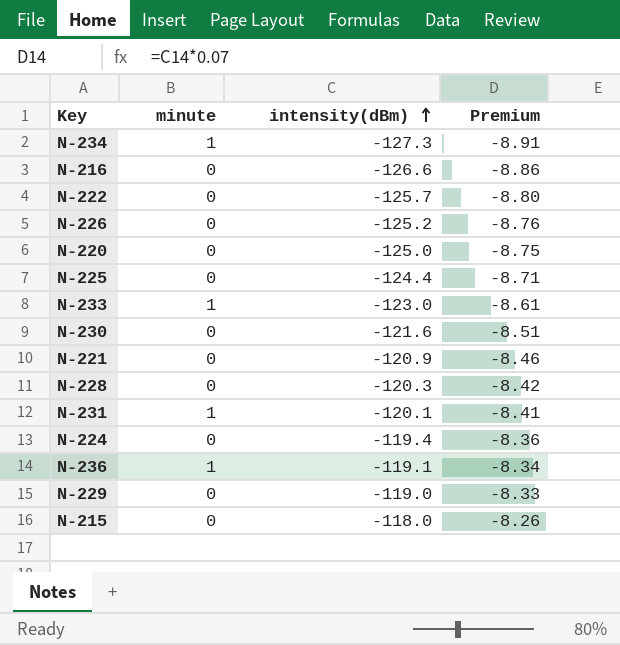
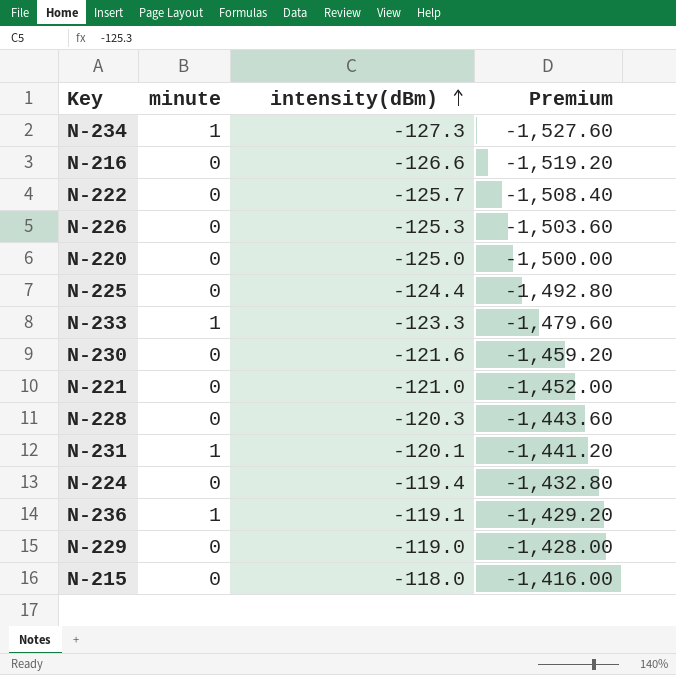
column Premium | formula: [intensity(dBm)] * 0.07 -> [intensity(dBm)] * 12
N-226 | intensity(dBm): -125.2 -> -125.3
N-233 | intensity(dBm): -123.0 -> -123.3
N-221 | intensity(dBm): -120.9 -> -121.0

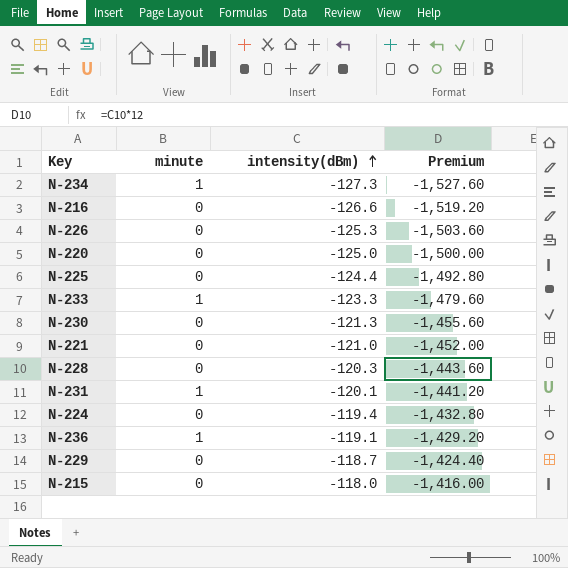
row N-222: 0 | -125.7 | -1,508.40 -> none
N-230 | intensity(dBm): -121.6 -> -121.3
N-230 | Premium: -1,459.20 -> -1,455.60
N-229 | intensity(dBm): -119.0 -> -118.7
N-229 | Premium: -1,428.00 -> -1,424.40

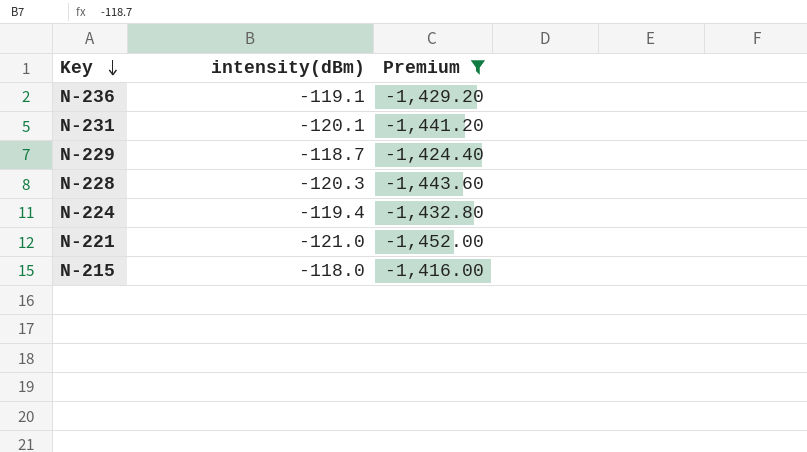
filter: none -> Premium >= -1,452.00
row order: intensity(dBm) ascending -> Key descending
column minute | position: 2 -> none

